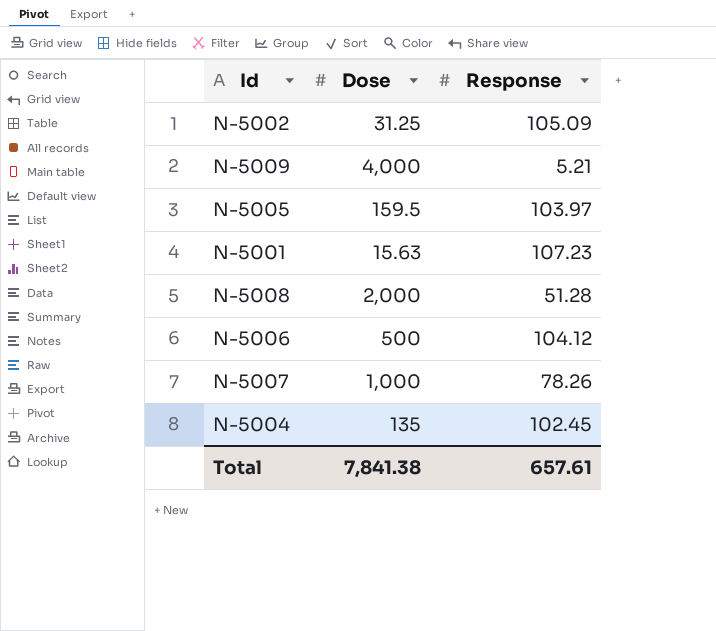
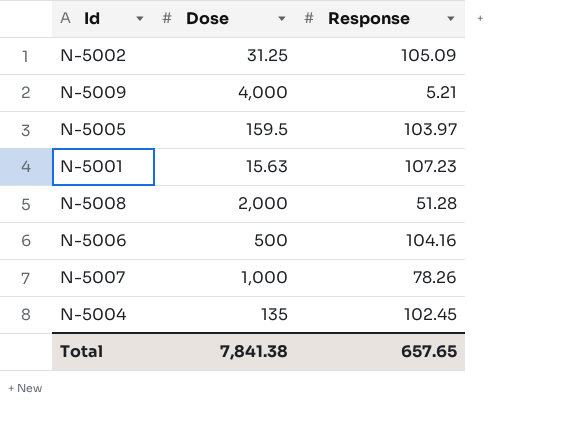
N-5006 | Response: 104.12 -> 104.16
Total | Response: 657.61 -> 657.65

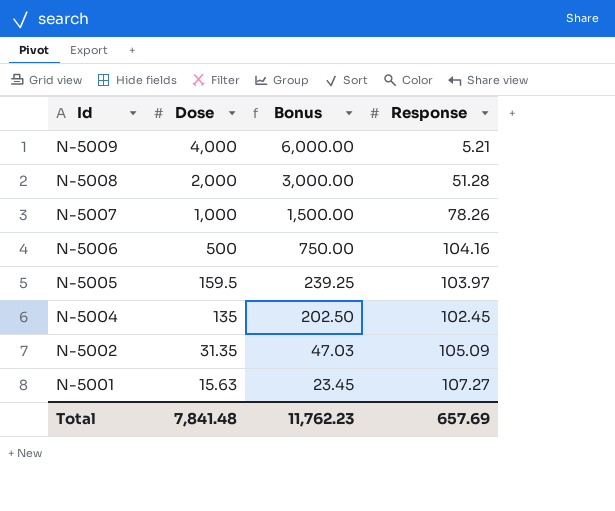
row order: none -> Id descending
column Bonus | formula: none -> [Dose] * 1.5
N-5002 | Dose: 31.25 -> 31.35
N-5001 | Response: 107.23 -> 107.27
Total | Dose: 7,841.38 -> 7,841.48
Total | Response: 657.65 -> 657.69

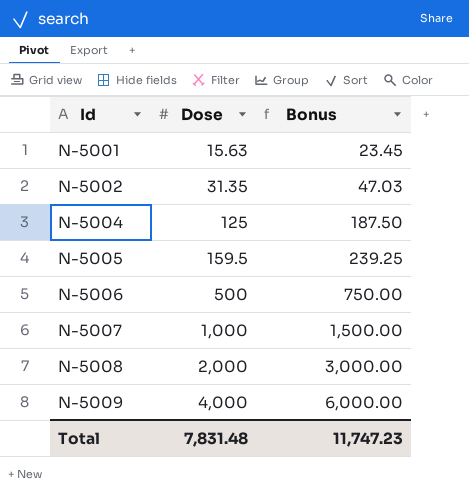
row order: Id descending -> Id ascending
column Response | position: 4 -> none
N-5004 | Dose: 135 -> 125
N-5004 | Bonus: 202.50 -> 187.50
Total | Dose: 7,841.48 -> 7,831.48
Total | Bonus: 11,762.23 -> 11,747.23

